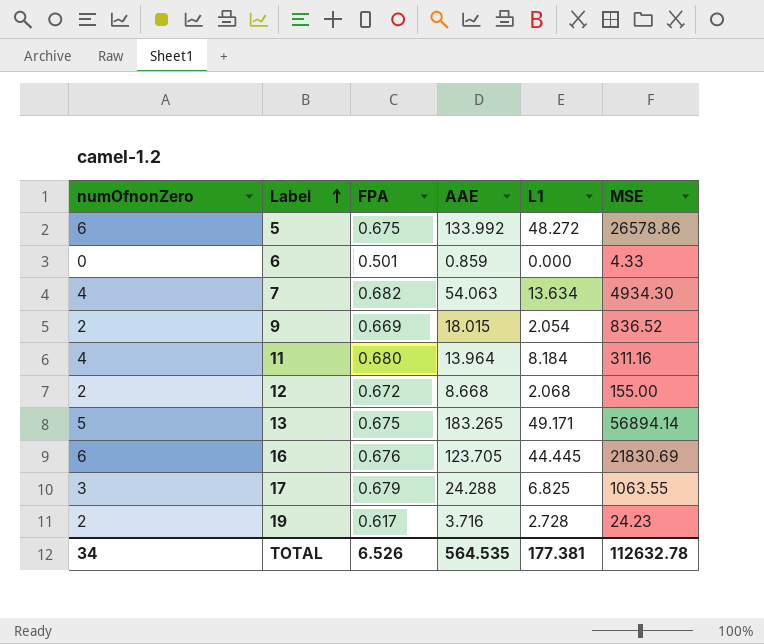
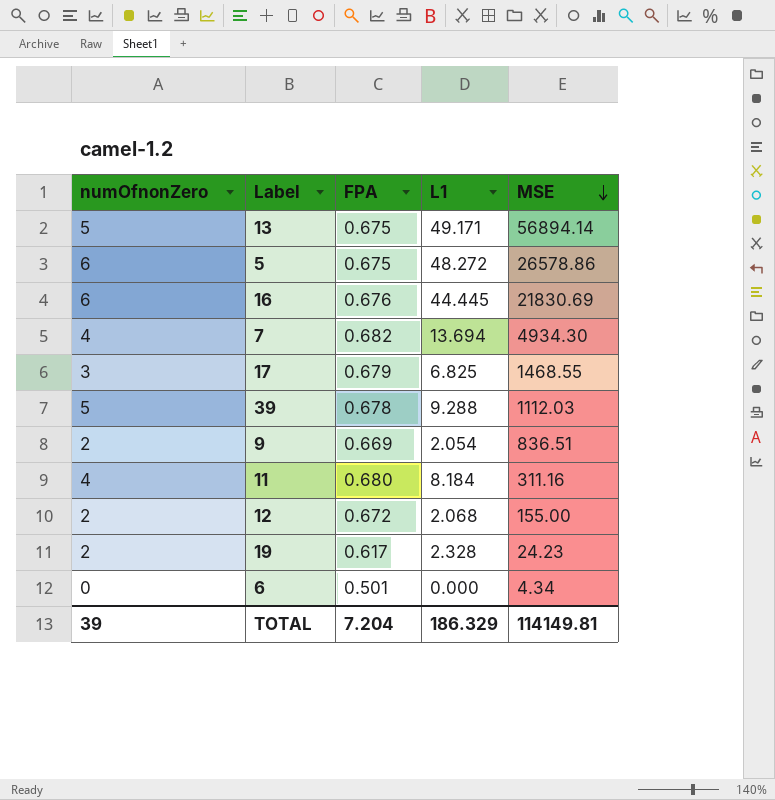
row order: Label ascending -> MSE descending
column AAE | position: 4 -> none
7 | L1: 13.634 -> 13.694
17 | MSE: 1063.55 -> 1468.55
row 39: none -> 5 | 0.678 | 9.288 | 1112.03
9 | MSE: 836.52 -> 836.51
19 | L1: 2.728 -> 2.328
6 | MSE: 4.33 -> 4.34
TOTAL | numOfnonZero: 34 -> 39
TOTAL | FPA: 6.526 -> 7.204
TOTAL | L1: 177.381 -> 186.329
TOTAL | MSE: 112632.78 -> 114149.81

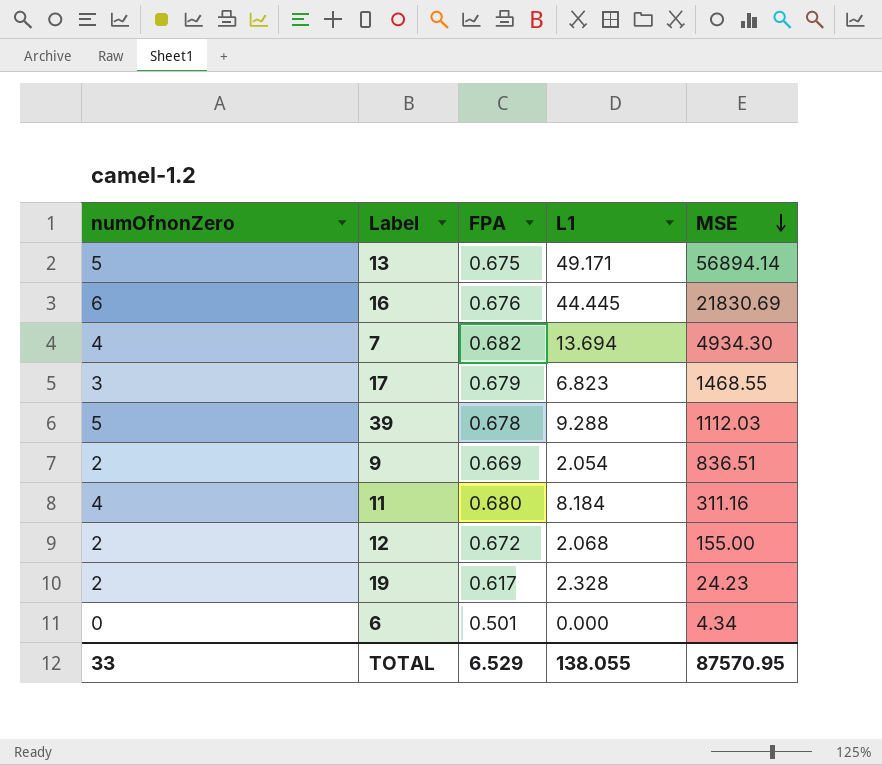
row 5: 6 | 0.675 | 48.272 | 26578.86 -> none
17 | L1: 6.825 -> 6.823
TOTAL | numOfnonZero: 39 -> 33
TOTAL | FPA: 7.204 -> 6.529
TOTAL | L1: 186.329 -> 138.055
TOTAL | MSE: 114149.81 -> 87570.95

